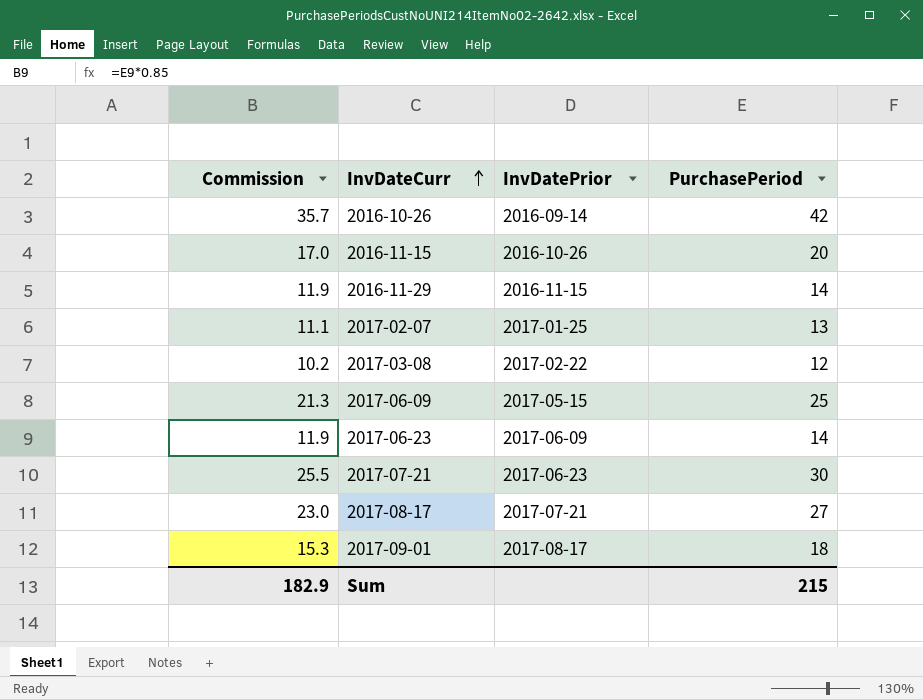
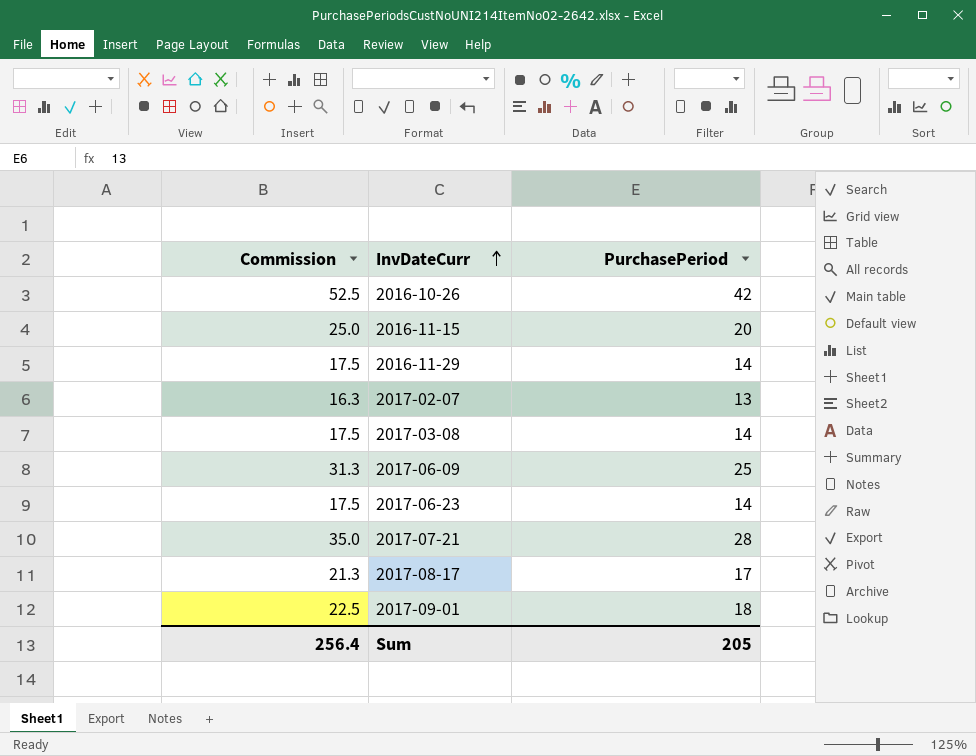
column InvDatePrior | position: 3 -> none
column Commission | formula: [PurchasePeriod] * 0.85 -> [PurchasePeriod] * 1.25
2017-03-08 | PurchasePeriod: 12 -> 14
2017-07-21 | PurchasePeriod: 30 -> 28
2017-08-17 | PurchasePeriod: 27 -> 17
Sum | Commission: 182.9 -> 256.4
Sum | PurchasePeriod: 215 -> 205

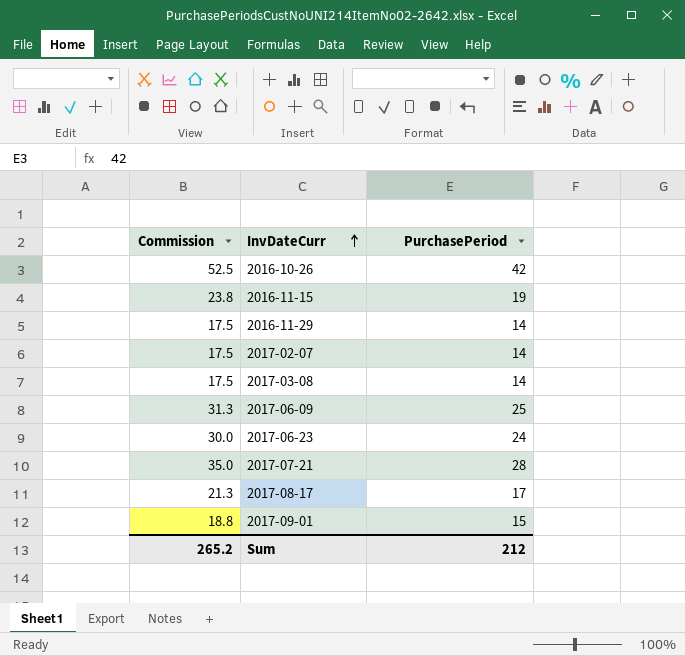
2016-11-15 | Commission: 25.0 -> 23.8
2016-11-15 | PurchasePeriod: 20 -> 19
2017-02-07 | Commission: 16.3 -> 17.5
2017-02-07 | PurchasePeriod: 13 -> 14
2017-06-23 | Commission: 17.5 -> 30.0
2017-06-23 | PurchasePeriod: 14 -> 24
2017-09-01 | Commission: 22.5 -> 18.8
2017-09-01 | PurchasePeriod: 18 -> 15
Sum | Commission: 256.4 -> 265.2
Sum | PurchasePeriod: 205 -> 212

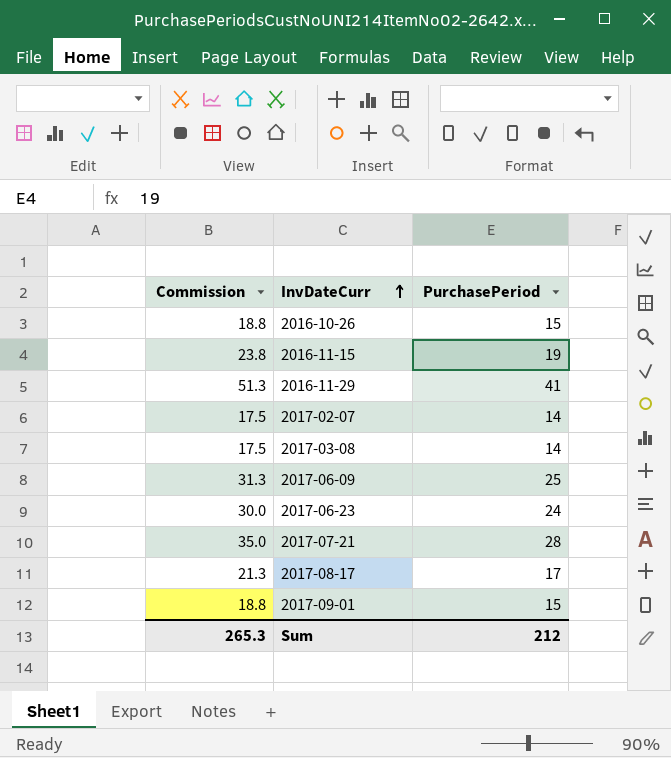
2016-10-26 | Commission: 52.5 -> 18.8
2016-10-26 | PurchasePeriod: 42 -> 15
2016-11-29 | Commission: 17.5 -> 51.3
2016-11-29 | PurchasePeriod: 14 -> 41
Sum | Commission: 265.2 -> 265.3

